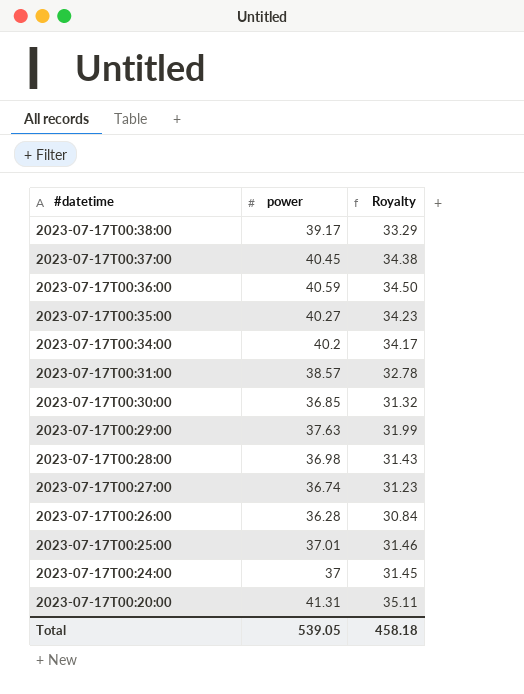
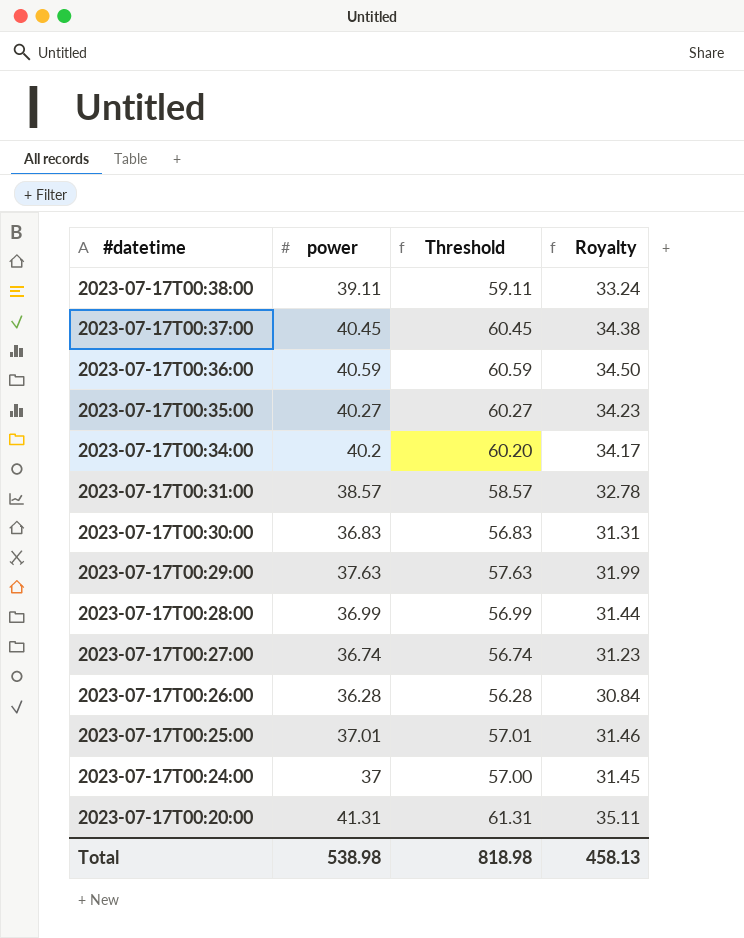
column Threshold | formula: none -> [power] + 20
2023-07-17T00:38:00 | power: 39.17 -> 39.11
2023-07-17T00:38:00 | Royalty: 33.29 -> 33.24
2023-07-17T00:30:00 | power: 36.85 -> 36.83
2023-07-17T00:30:00 | Royalty: 31.32 -> 31.31
2023-07-17T00:28:00 | power: 36.98 -> 36.99
2023-07-17T00:28:00 | Royalty: 31.43 -> 31.44
Total | power: 539.05 -> 538.98
Total | Royalty: 458.18 -> 458.13

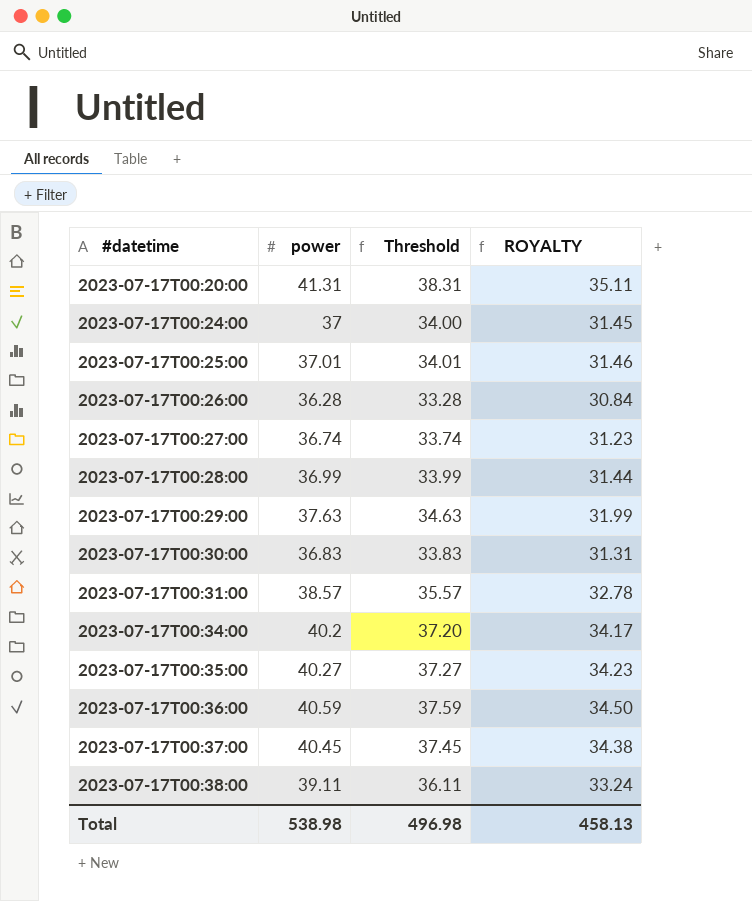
row order: #datetime descending -> #datetime ascending
column Threshold | formula: [power] + 20 -> [power] - 3
column name: Royalty -> ROYALTY
Total | Threshold: 818.98 -> 496.98

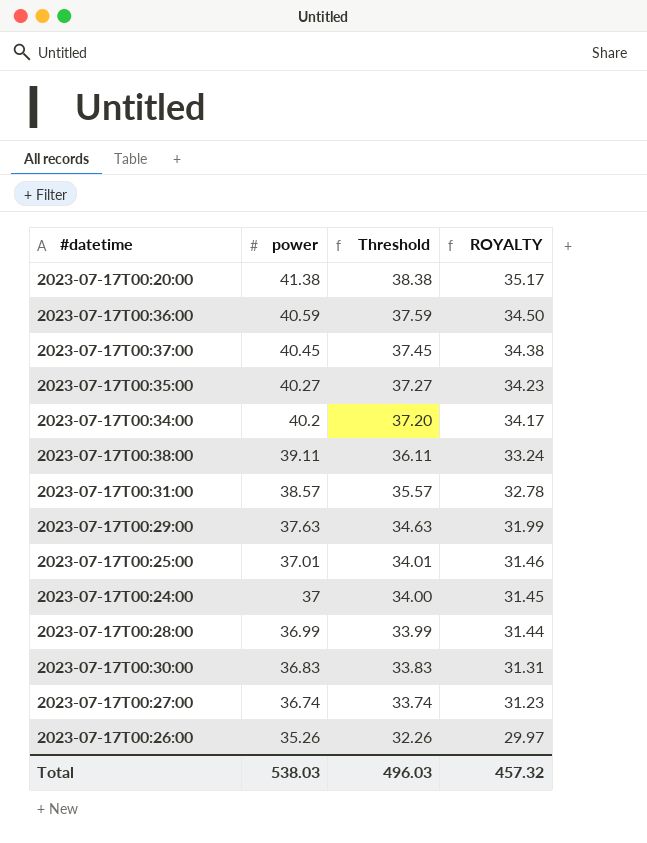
row order: #datetime ascending -> power descending
2023-07-17T00:20:00 | power: 41.31 -> 41.38
2023-07-17T00:20:00 | Threshold: 38.31 -> 38.38
2023-07-17T00:20:00 | ROYALTY: 35.11 -> 35.17
2023-07-17T00:26:00 | power: 36.28 -> 35.26
2023-07-17T00:26:00 | Threshold: 33.28 -> 32.26
2023-07-17T00:26:00 | ROYALTY: 30.84 -> 29.97
Total | power: 538.98 -> 538.03
Total | Threshold: 496.98 -> 496.03
Total | ROYALTY: 458.13 -> 457.32

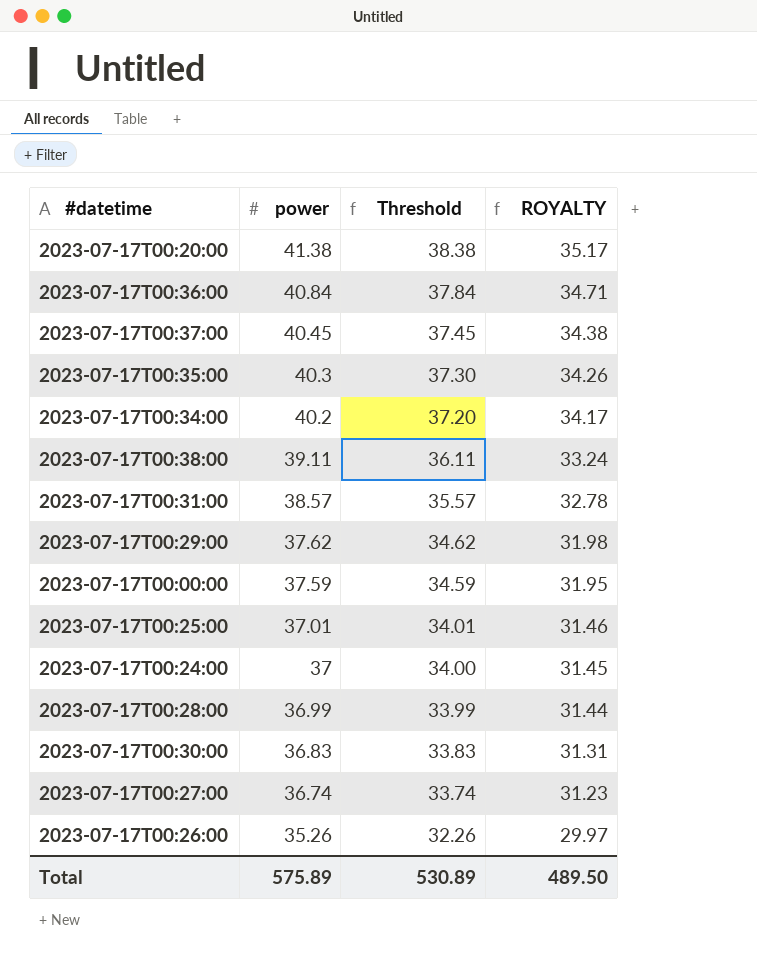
2023-07-17T00:36:00 | power: 40.59 -> 40.84
2023-07-17T00:36:00 | Threshold: 37.59 -> 37.84
2023-07-17T00:36:00 | ROYALTY: 34.50 -> 34.71
2023-07-17T00:35:00 | power: 40.27 -> 40.3
2023-07-17T00:35:00 | Threshold: 37.27 -> 37.30
2023-07-17T00:35:00 | ROYALTY: 34.23 -> 34.26
2023-07-17T00:29:00 | power: 37.63 -> 37.62
2023-07-17T00:29:00 | Threshold: 34.63 -> 34.62
2023-07-17T00:29:00 | ROYALTY: 31.99 -> 31.98
row 2023-07-17T00:00:00: none -> 37.59 | 34.59 | 31.95
Total | power: 538.03 -> 575.89
Total | Threshold: 496.03 -> 530.89
Total | ROYALTY: 457.32 -> 489.50

